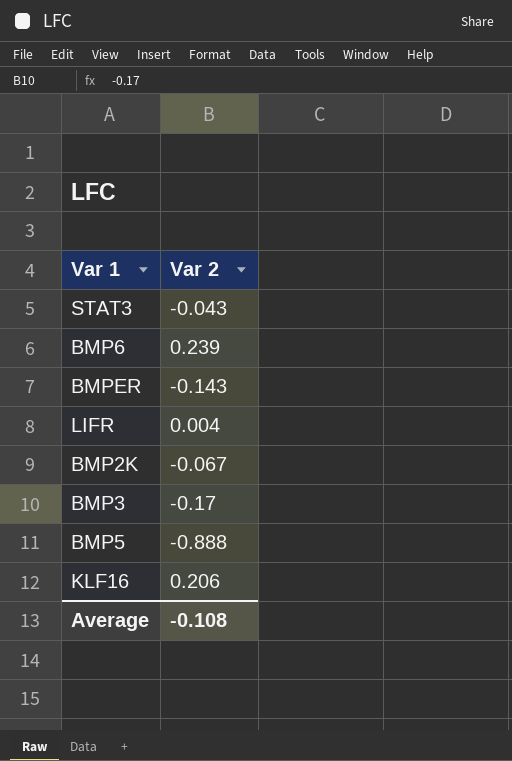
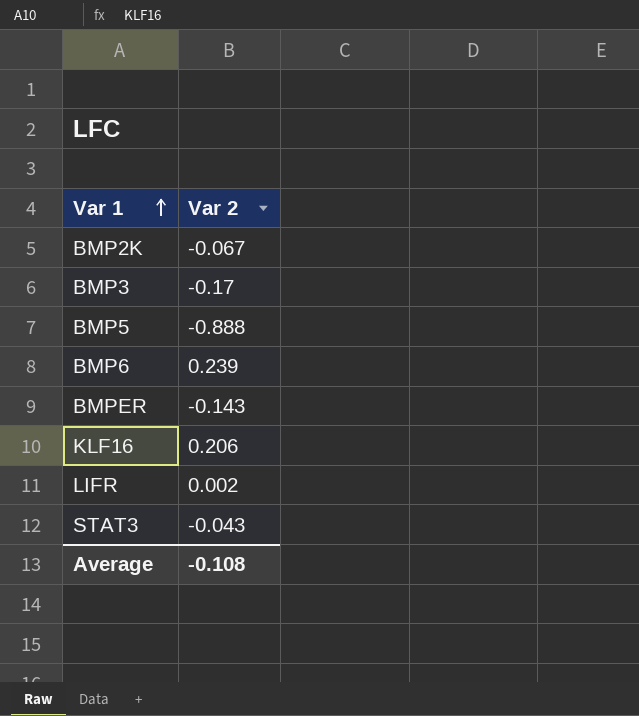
row order: none -> Var 1 ascending
LIFR | Var 2: 0.004 -> 0.002

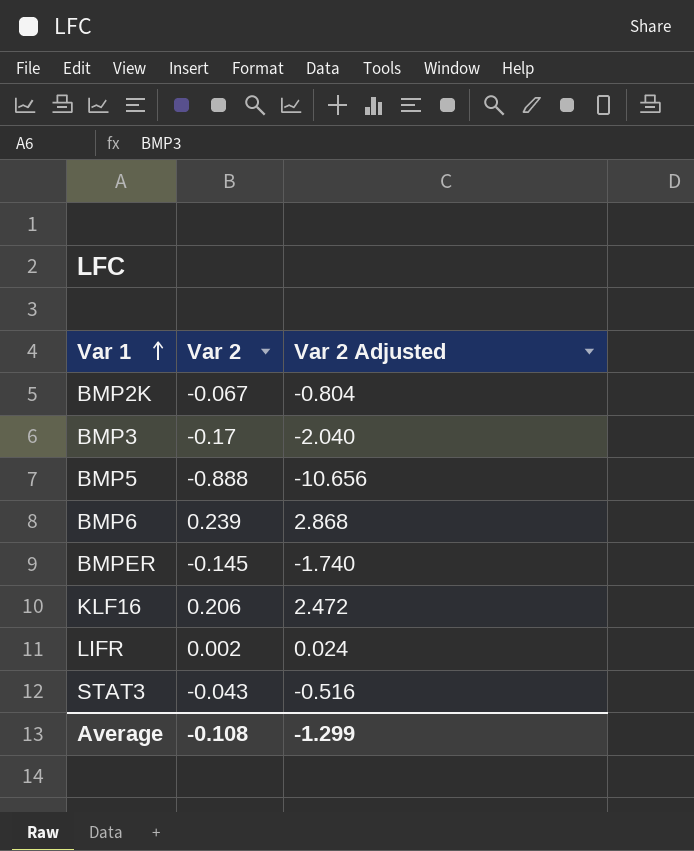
column Var 2 Adjusted | formula: none -> [Var 2] * 12
BMPER | Var 2: -0.143 -> -0.145

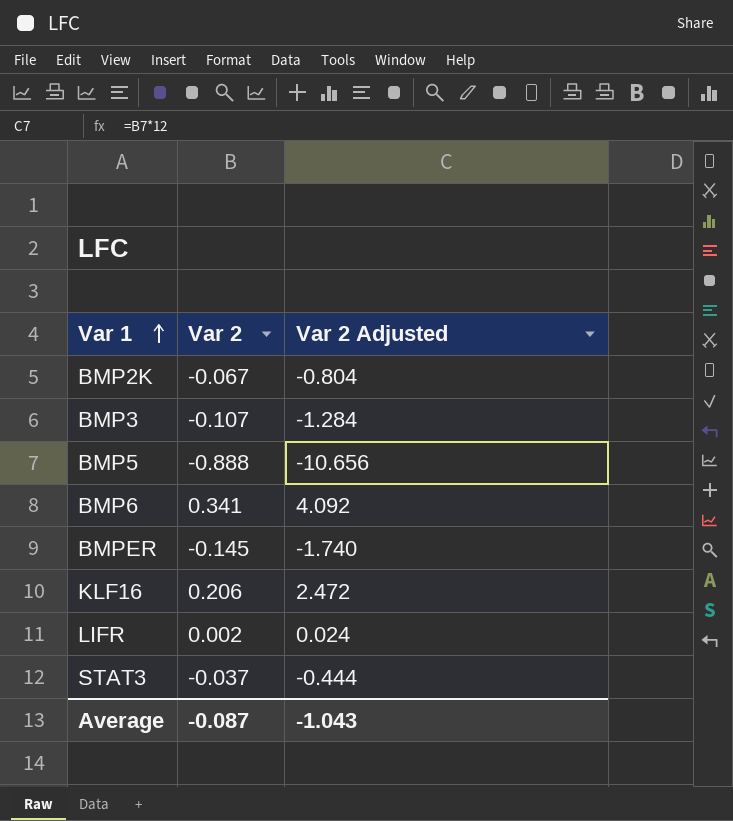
BMP3 | Var 2: -0.17 -> -0.107
BMP3 | Var 2 Adjusted: -2.040 -> -1.284
BMP6 | Var 2: 0.239 -> 0.341
BMP6 | Var 2 Adjusted: 2.868 -> 4.092
STAT3 | Var 2: -0.043 -> -0.037
STAT3 | Var 2 Adjusted: -0.516 -> -0.444
Average | Var 2: -0.108 -> -0.087
Average | Var 2 Adjusted: -1.299 -> -1.043

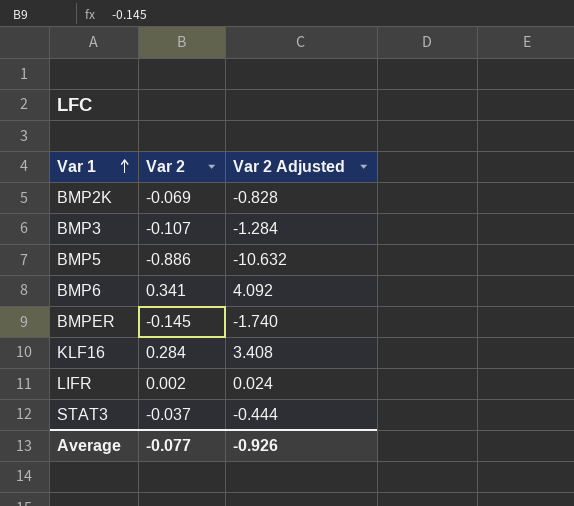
BMP2K | Var 2: -0.067 -> -0.069
BMP2K | Var 2 Adjusted: -0.804 -> -0.828
BMP5 | Var 2: -0.888 -> -0.886
BMP5 | Var 2 Adjusted: -10.656 -> -10.632
KLF16 | Var 2: 0.206 -> 0.284
KLF16 | Var 2 Adjusted: 2.472 -> 3.408
Average | Var 2: -0.087 -> -0.077
Average | Var 2 Adjusted: -1.043 -> -0.926

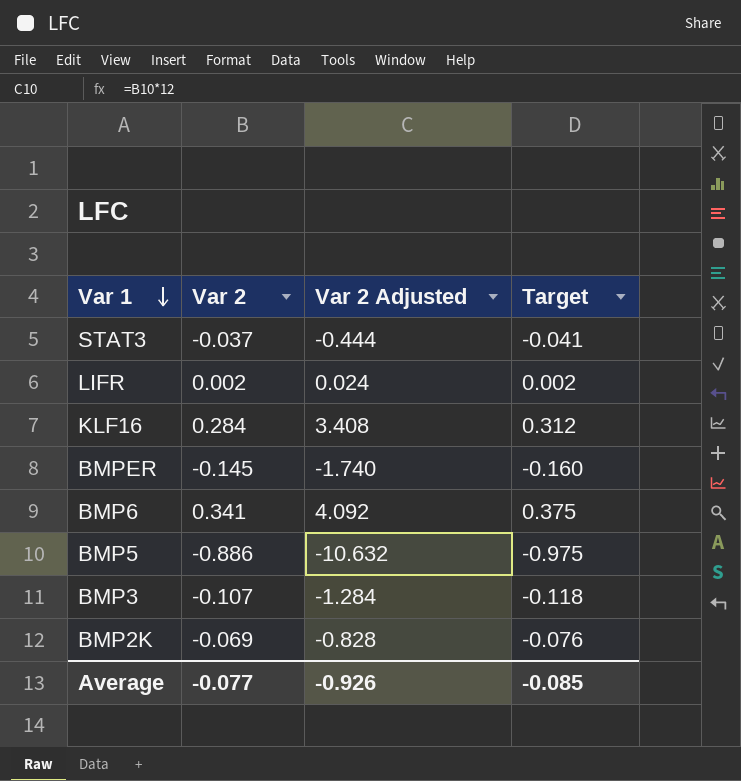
row order: Var 1 ascending -> Var 1 descending
column Target | formula: none -> [Var 2] * 1.1

